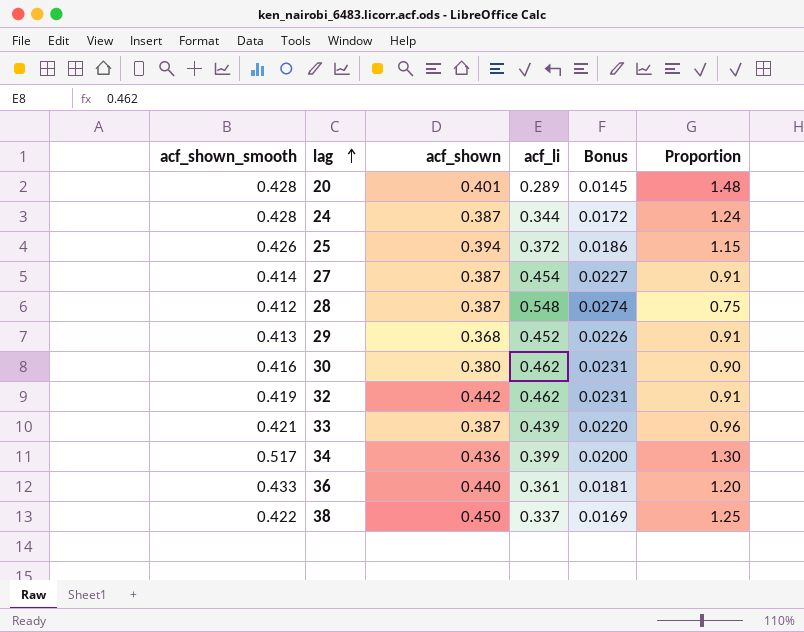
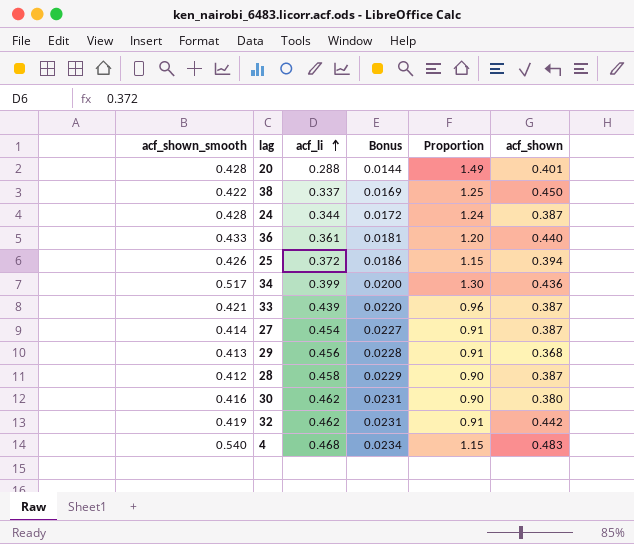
row order: lag ascending -> acf_li ascending
column acf_shown | position: 3 -> 6
20 | acf_li: 0.289 -> 0.288
20 | Bonus: 0.0145 -> 0.0144
20 | Proportion: 1.48 -> 1.49
29 | acf_li: 0.452 -> 0.456
29 | Bonus: 0.0226 -> 0.0228
28 | acf_li: 0.548 -> 0.458
28 | Bonus: 0.0274 -> 0.0229
28 | Proportion: 0.75 -> 0.90
row 4: none -> 0.540 | 0.468 | 0.0234 | 1.15 | 0.483

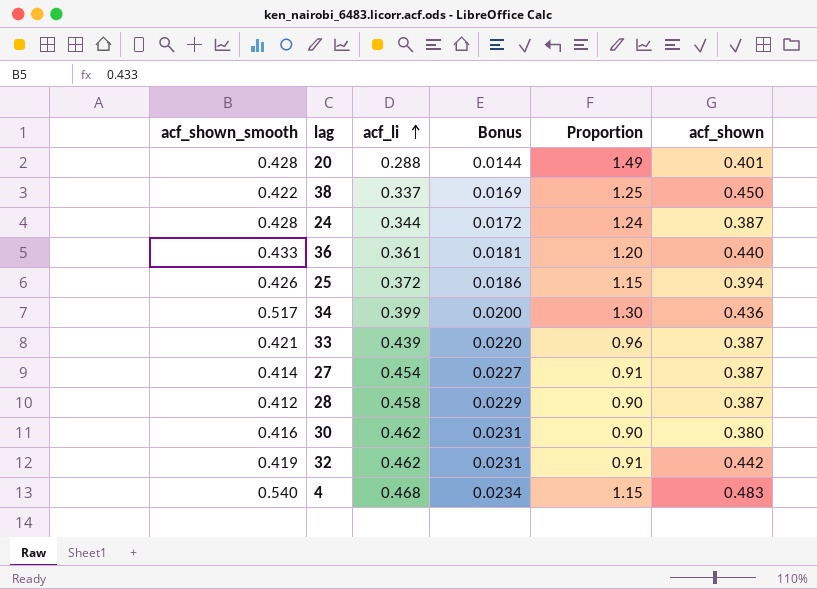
row 29: 0.413 | 0.456 | 0.0228 | 0.91 | 0.368 -> none

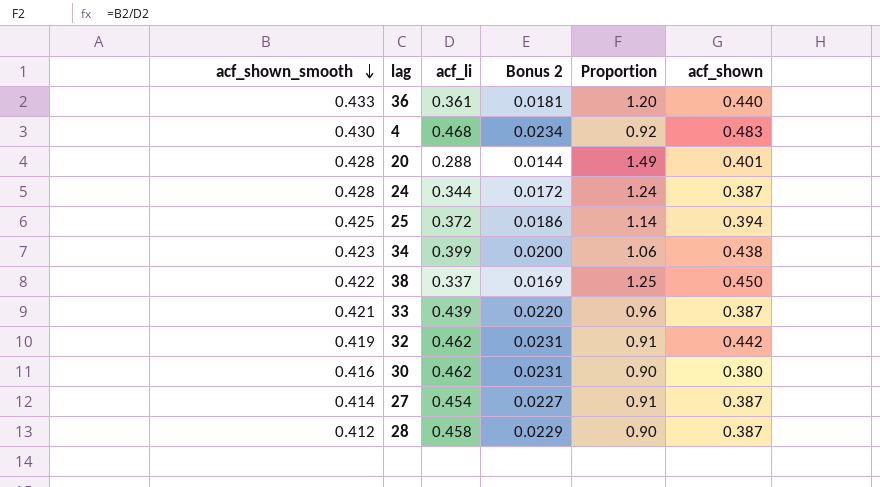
row order: acf_li ascending -> acf_shown_smooth descending
column name: Bonus -> Bonus 2
4 | acf_shown_smooth: 0.540 -> 0.430
4 | Proportion: 1.15 -> 0.92
25 | acf_shown_smooth: 0.426 -> 0.425
25 | Proportion: 1.15 -> 1.14
34 | acf_shown_smooth: 0.517 -> 0.423
34 | Proportion: 1.30 -> 1.06
34 | acf_shown: 0.436 -> 0.438

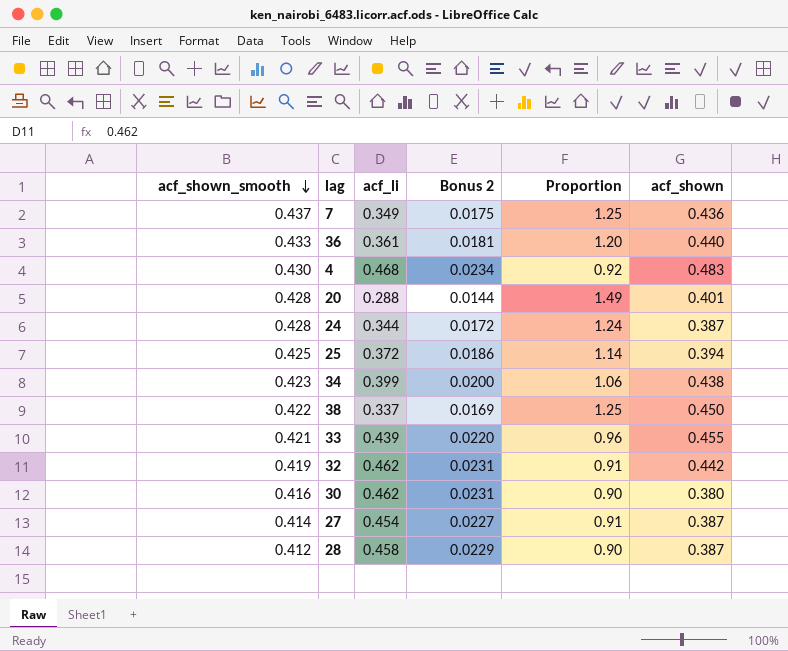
row 7: none -> 0.437 | 0.349 | 0.0175 | 1.25 | 0.436
33 | acf_shown: 0.387 -> 0.455

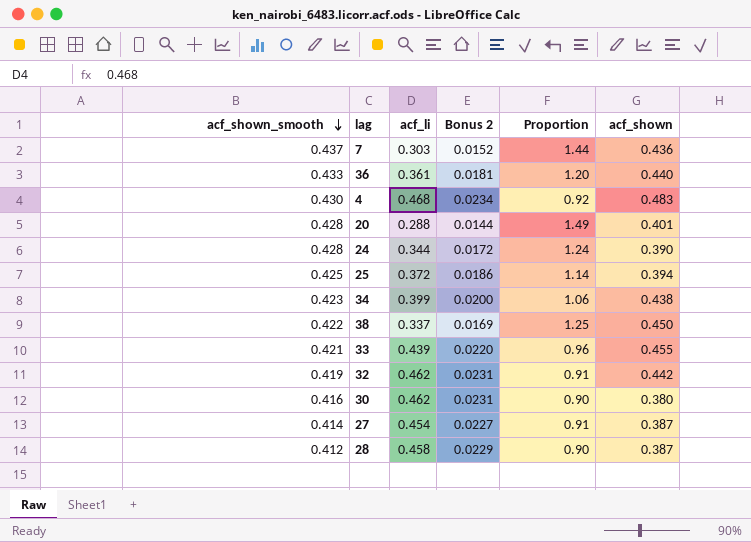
7 | acf_li: 0.349 -> 0.303
7 | Bonus 2: 0.0175 -> 0.0152
7 | Proportion: 1.25 -> 1.44
24 | acf_shown: 0.387 -> 0.390

